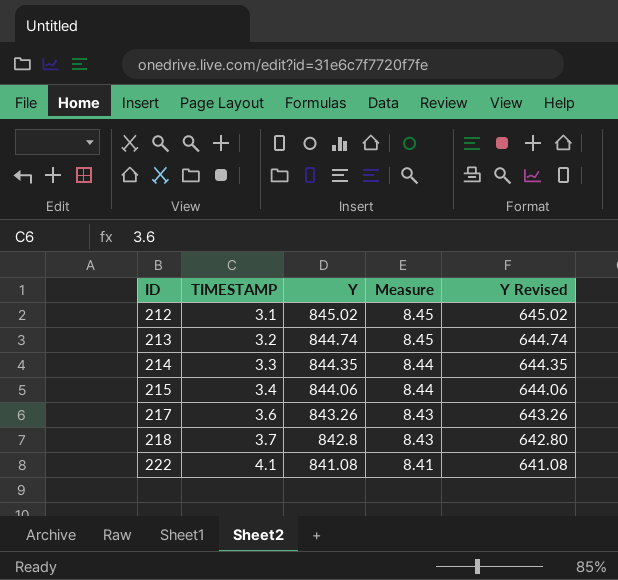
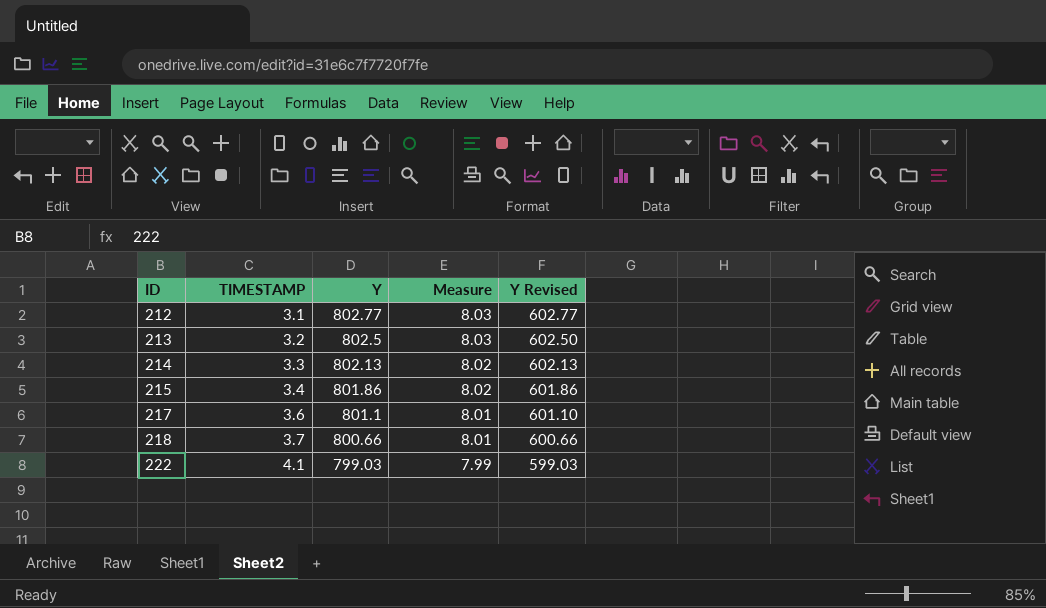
212 | Y: 845.02 -> 802.77
212 | Measure: 8.45 -> 8.03
212 | Y Revised: 645.02 -> 602.77
213 | Y: 844.74 -> 802.5
213 | Measure: 8.45 -> 8.03
213 | Y Revised: 644.74 -> 602.50
214 | Y: 844.35 -> 802.13
214 | Measure: 8.44 -> 8.02
214 | Y Revised: 644.35 -> 602.13
215 | Y: 844.06 -> 801.86
215 | Measure: 8.44 -> 8.02
215 | Y Revised: 644.06 -> 601.86
217 | Y: 843.26 -> 801.1
217 | Measure: 8.43 -> 8.01
217 | Y Revised: 643.26 -> 601.10
218 | Y: 842.8 -> 800.66
218 | Measure: 8.43 -> 8.01
218 | Y Revised: 642.80 -> 600.66
222 | Y: 841.08 -> 799.03
222 | Measure: 8.41 -> 7.99
222 | Y Revised: 641.08 -> 599.03

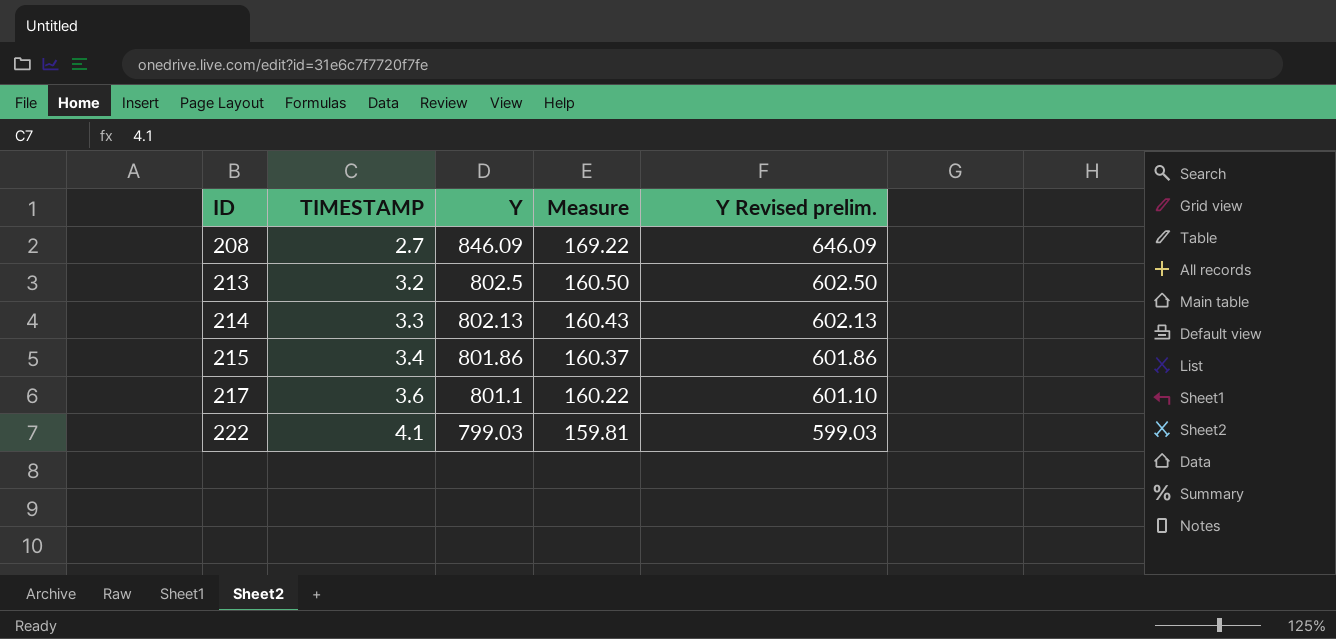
column Measure | formula: [Y] * 0.01 -> [Y] * 0.2
column name: Y Revised -> Y Revised prelim.
row 212: 3.1 | 802.77 | 8.03 | 602.77 -> none
row 218: 3.7 | 800.66 | 8.01 | 600.66 -> none
row 208: none -> 2.7 | 846.09 | 169.22 | 646.09

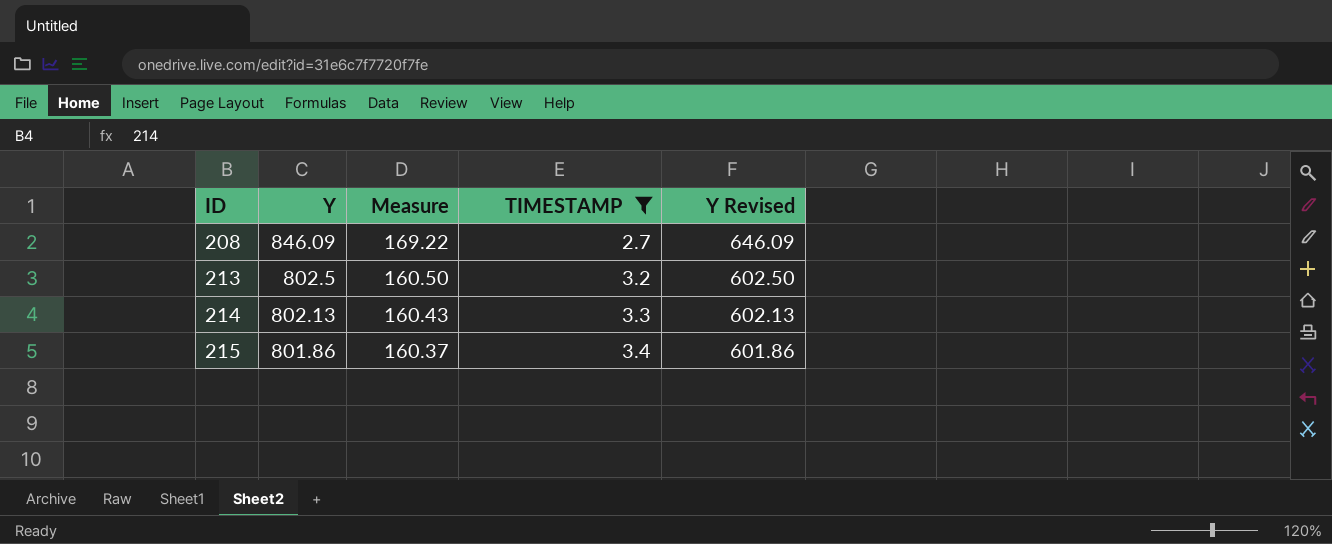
filter: none -> TIMESTAMP <= 3.4
column TIMESTAMP | position: 2 -> 4
column name: Y Revised prelim. -> Y Revised

